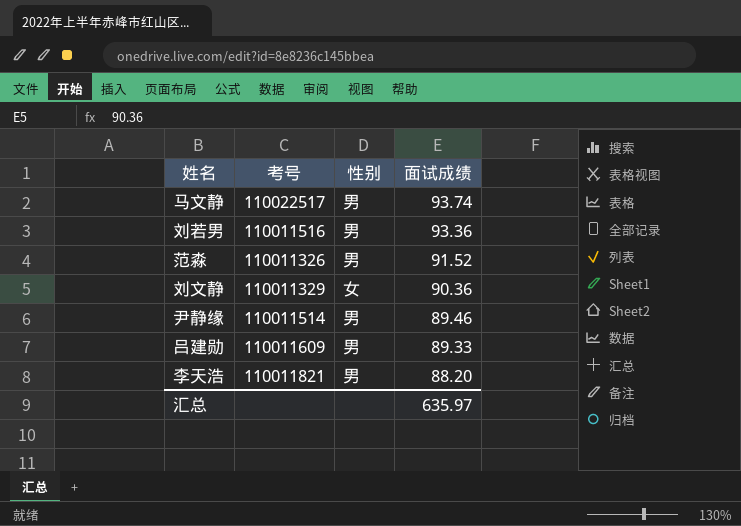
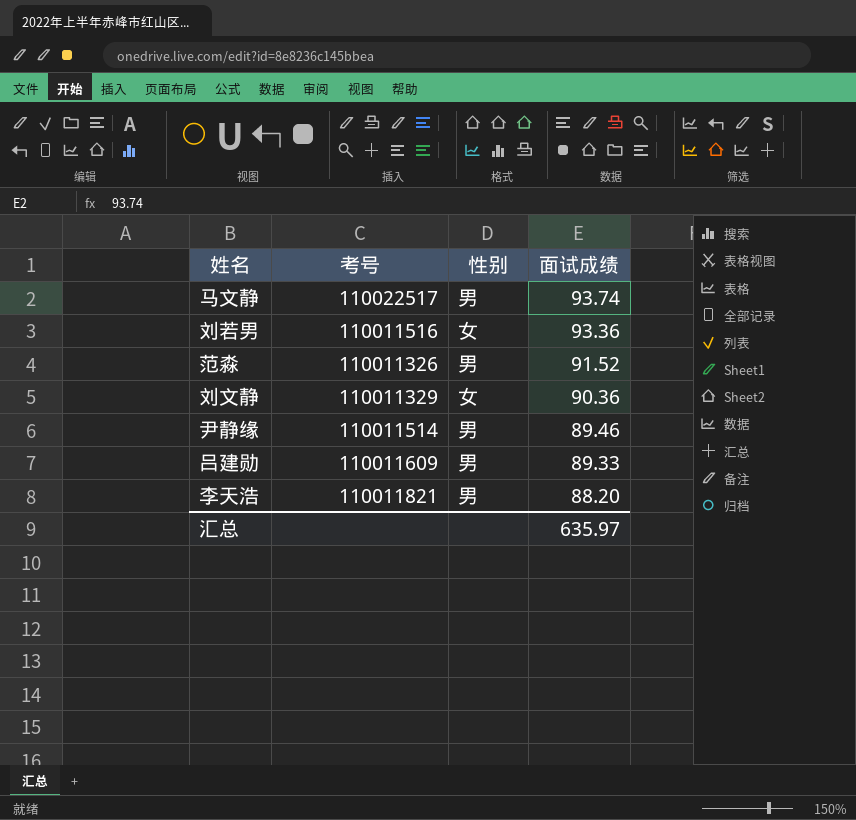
刘若男 | 性别: 男 -> 女

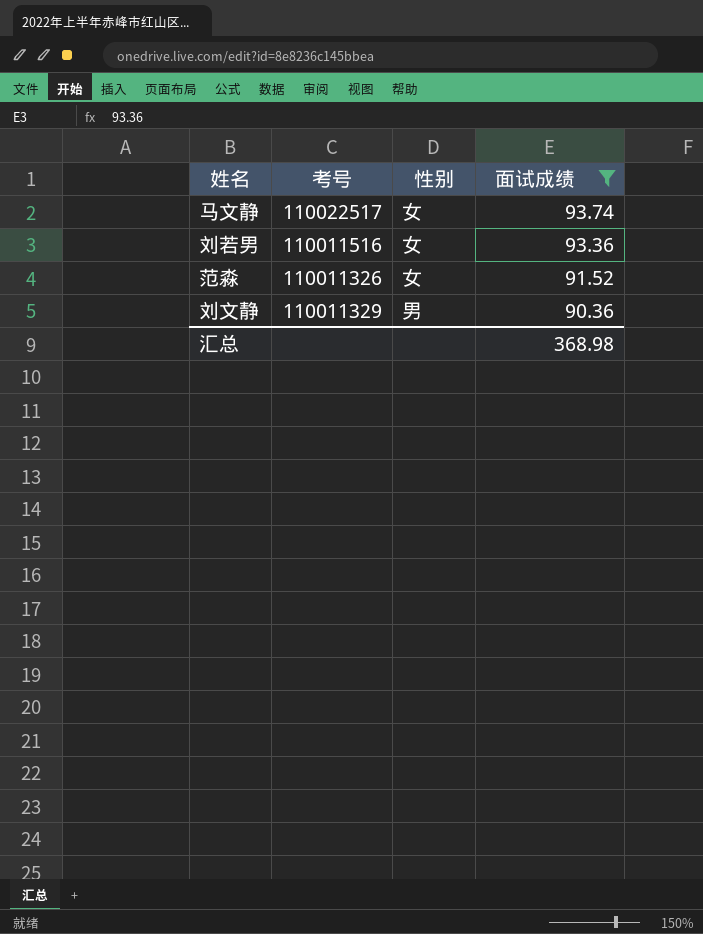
filter: none -> 面试成绩 >= 90.36
马文静 | 性别: 男 -> 女
范淼 | 性别: 男 -> 女
刘文静 | 性别: 女 -> 男
汇总 | 面试成绩: 635.97 -> 368.98

